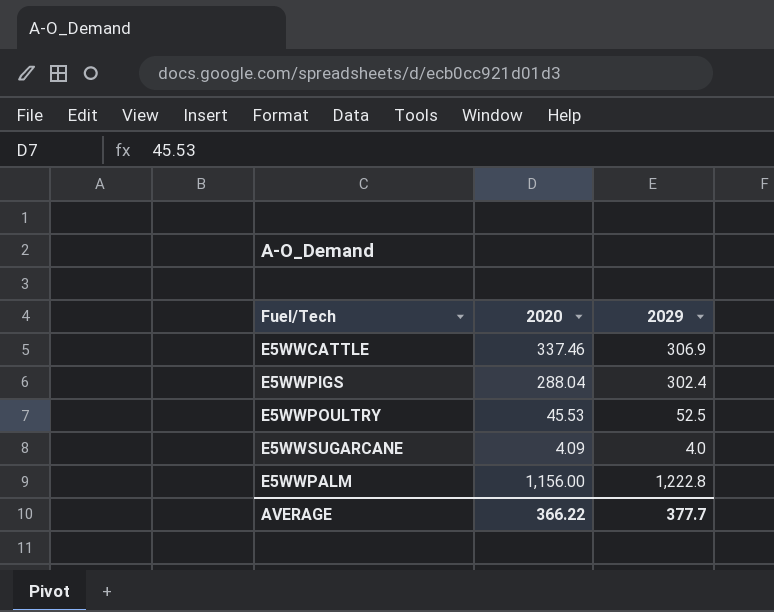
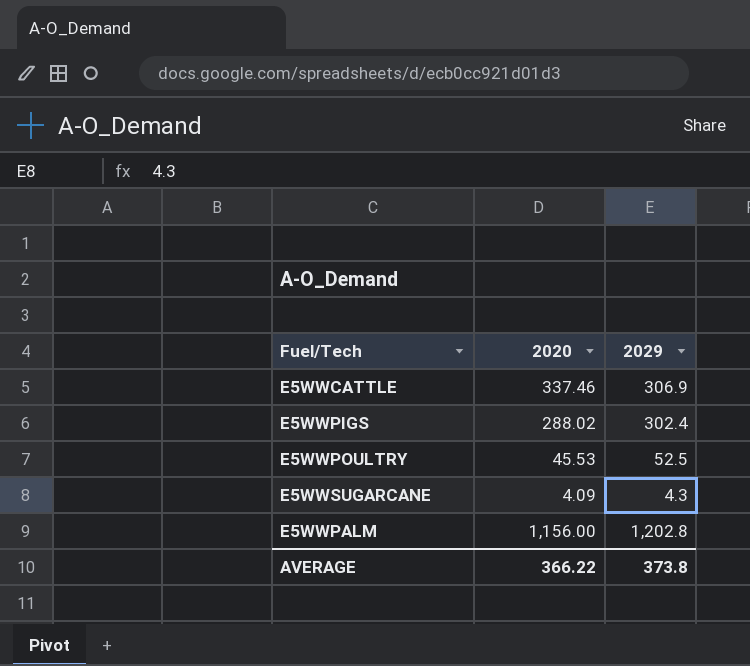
E5WWPIGS | 2020: 288.04 -> 288.02
E5WWSUGARCANE | 2029: 4.0 -> 4.3
E5WWPALM | 2029: 1,222.8 -> 1,202.8
AVERAGE | 2029: 377.7 -> 373.8

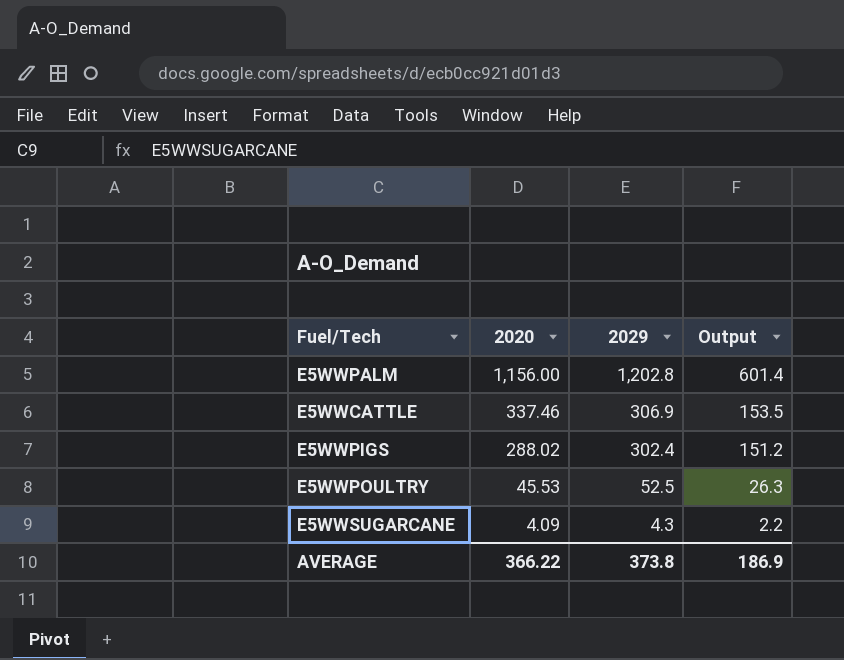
row order: none -> 2020 descending
column Output | formula: none -> [2029] * 0.5

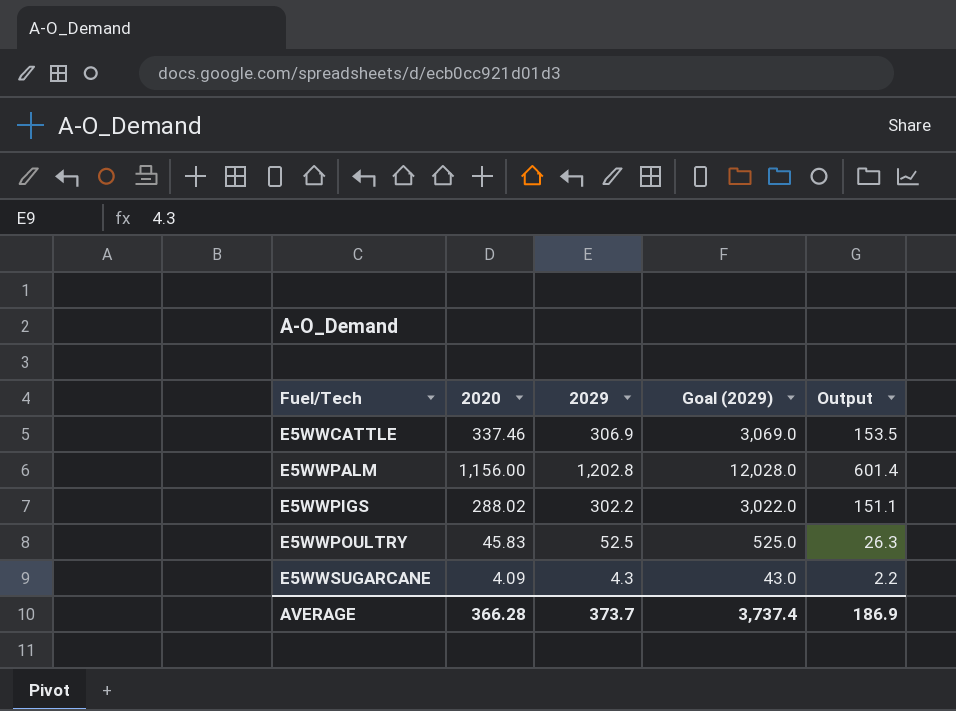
row order: 2020 descending -> Fuel/Tech ascending
column Goal (2029) | formula: none -> [2029] * 10
E5WWPIGS | 2029: 302.4 -> 302.2
E5WWPIGS | Output: 151.2 -> 151.1
E5WWPOULTRY | 2020: 45.53 -> 45.83
AVERAGE | 2020: 366.22 -> 366.28
AVERAGE | 2029: 373.8 -> 373.7

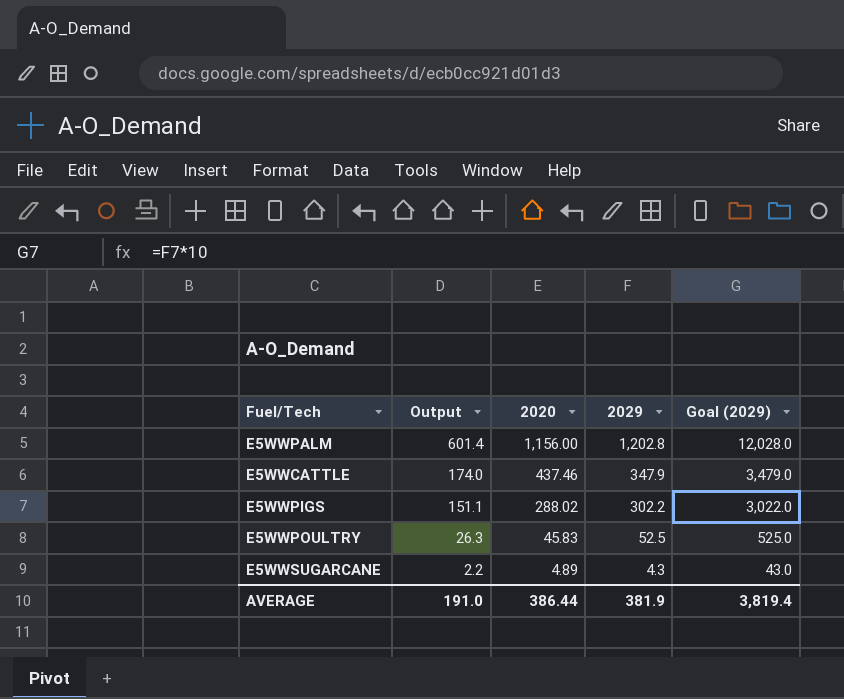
row order: Fuel/Tech ascending -> Output descending
column Output | position: 5 -> 2
E5WWCATTLE | Output: 153.5 -> 174.0
E5WWCATTLE | 2020: 337.46 -> 437.46
E5WWCATTLE | 2029: 306.9 -> 347.9
E5WWCATTLE | Goal (2029): 3,069.0 -> 3,479.0
E5WWSUGARCANE | 2020: 4.09 -> 4.89
AVERAGE | Output: 186.9 -> 191.0
AVERAGE | 2020: 366.28 -> 386.44
AVERAGE | 2029: 373.7 -> 381.9
AVERAGE | Goal (2029): 3,737.4 -> 3,819.4

